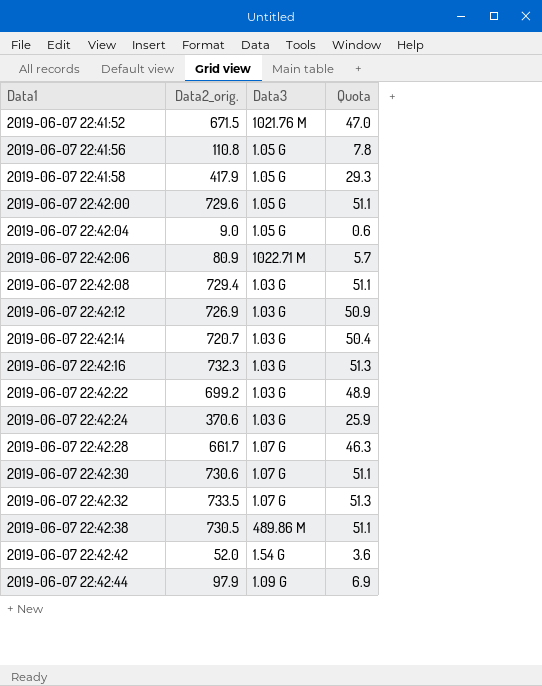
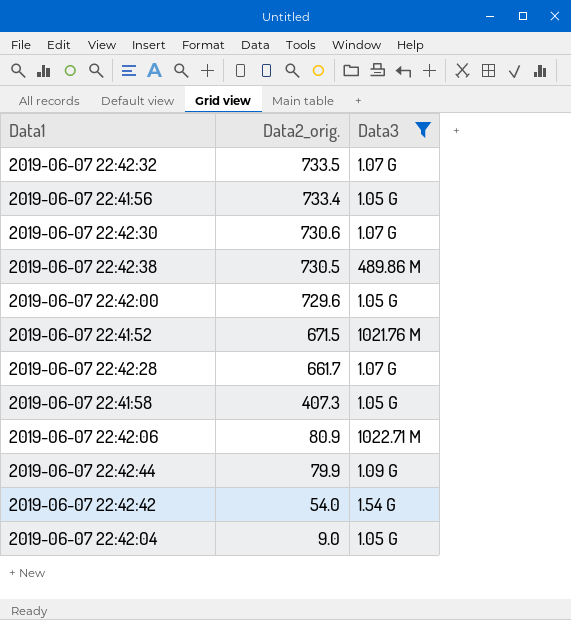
filter: none -> Data3 != 1.03 G
row order: Data1 ascending -> Data2_orig. descending
column Quota | formula: [Data2_orig.] * 0.07 -> none
2019-06-07 22:41:56 | Data2_orig.: 110.8 -> 733.4
2019-06-07 22:41:58 | Data2_orig.: 417.9 -> 407.3
2019-06-07 22:42:44 | Data2_orig.: 97.9 -> 79.9
2019-06-07 22:42:42 | Data2_orig.: 52.0 -> 54.0

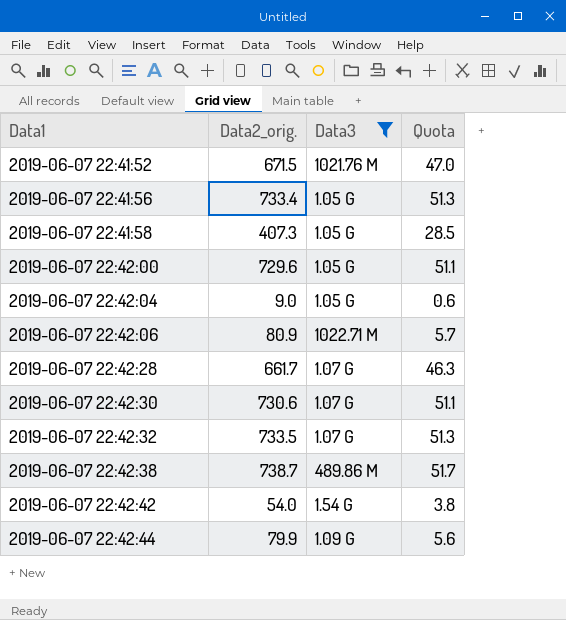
row order: Data2_orig. descending -> Data1 ascending
column Quota | formula: none -> [Data2_orig.] * 0.07
2019-06-07 22:42:38 | Data2_orig.: 730.5 -> 738.7

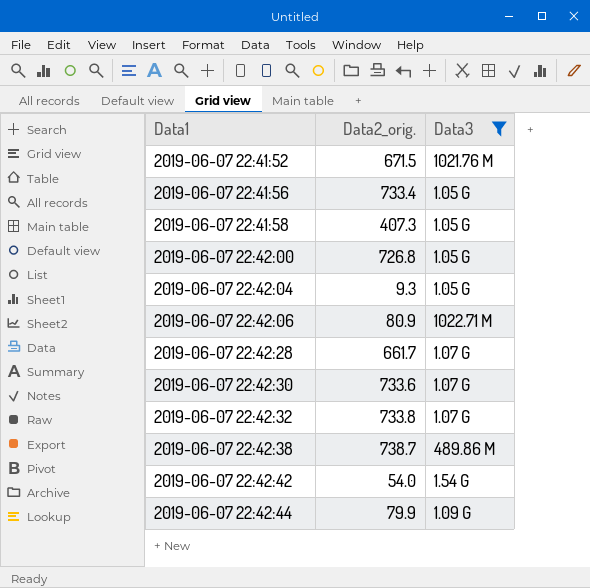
column Quota | formula: [Data2_orig.] * 0.07 -> none
2019-06-07 22:42:00 | Data2_orig.: 729.6 -> 726.8
2019-06-07 22:42:04 | Data2_orig.: 9.0 -> 9.3
2019-06-07 22:42:30 | Data2_orig.: 730.6 -> 733.6
2019-06-07 22:42:32 | Data2_orig.: 733.5 -> 733.8

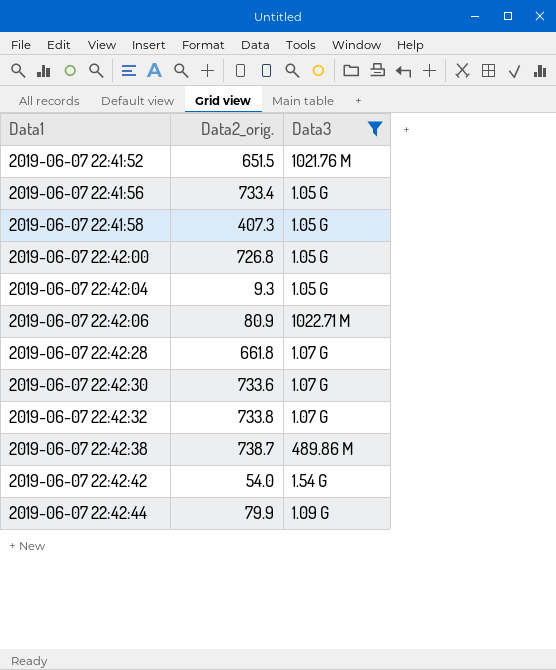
2019-06-07 22:41:52 | Data2_orig.: 671.5 -> 651.5
2019-06-07 22:42:28 | Data2_orig.: 661.7 -> 661.8

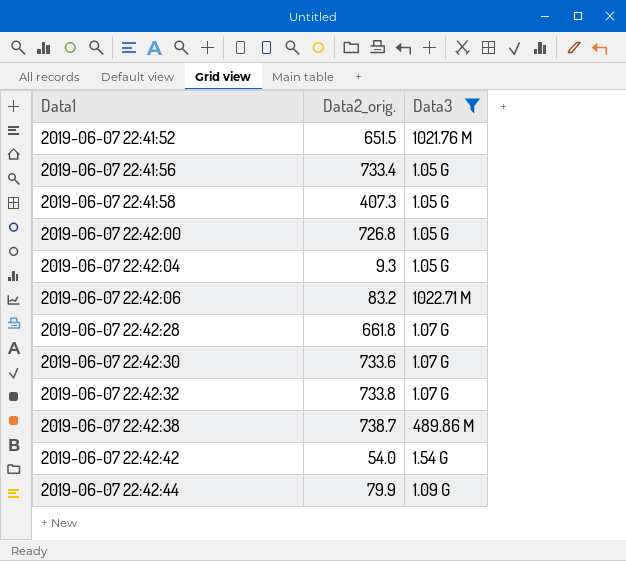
2019-06-07 22:42:06 | Data2_orig.: 80.9 -> 83.2

